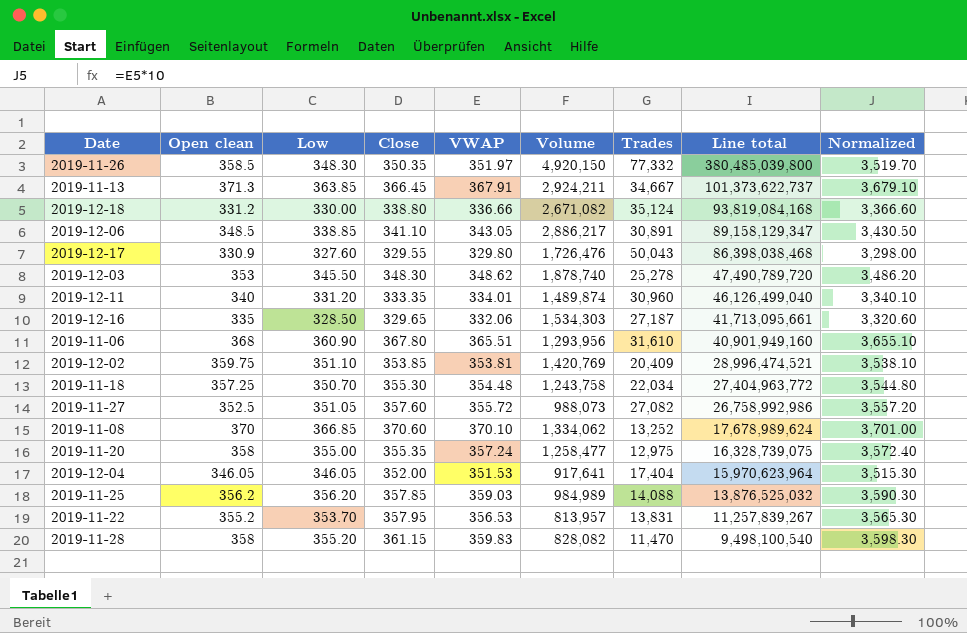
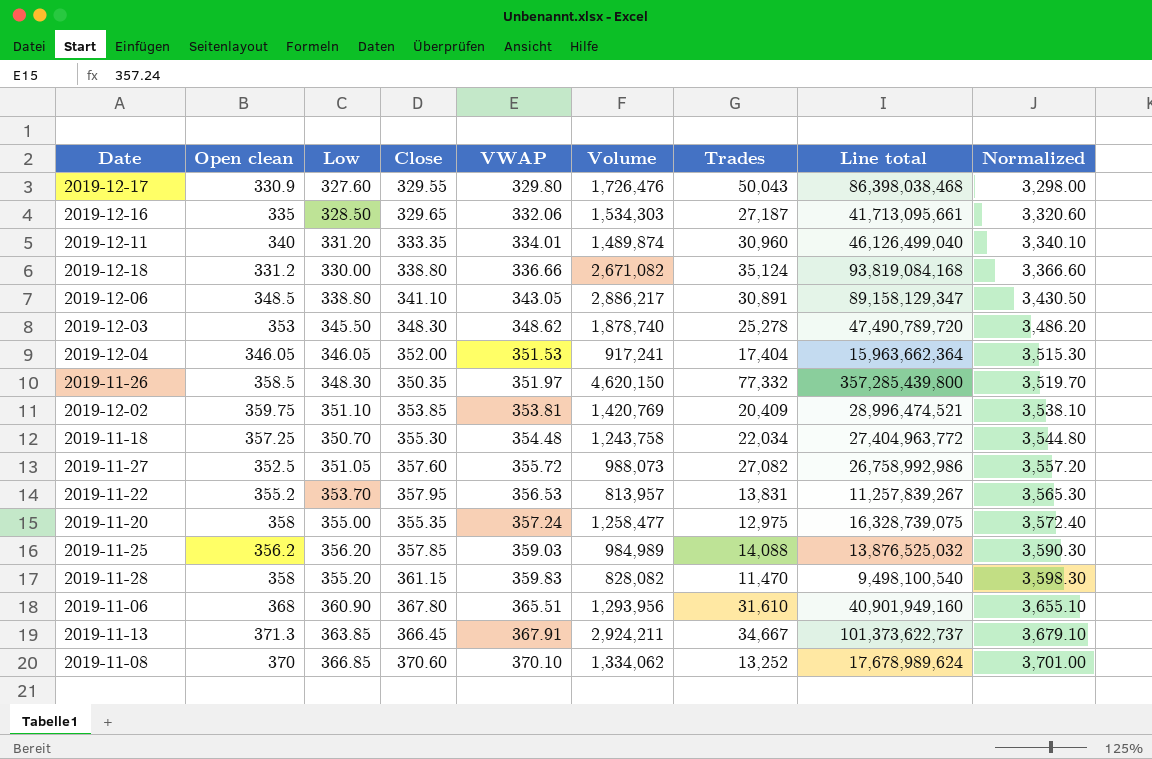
row order: Line total descending -> VWAP ascending
2019-12-06 | Low: 338.85 -> 338.80
2019-12-04 | Volume: 917,641 -> 917,241
2019-12-04 | Line total: 15,970,623,964 -> 15,963,662,364
2019-11-26 | Volume: 4,920,150 -> 4,620,150
2019-11-26 | Line total: 380,485,039,800 -> 357,285,439,800

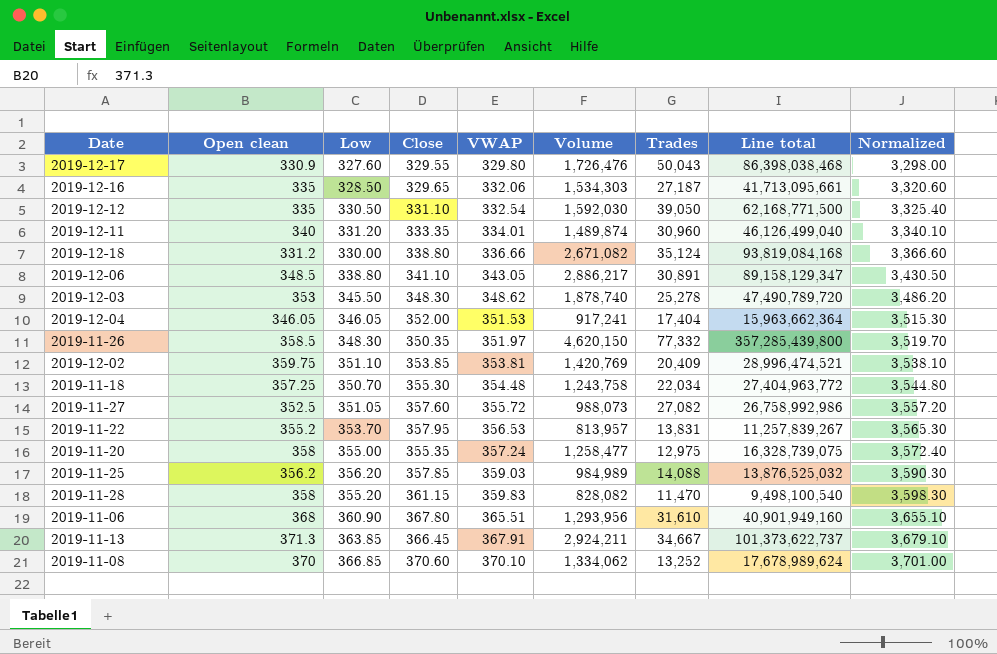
row 2019-12-12: none -> 335 | 330.50 | 331.10 | 332.54 | 1,592,030 | 39,050 | 62,168,771,500 | 3,325.40

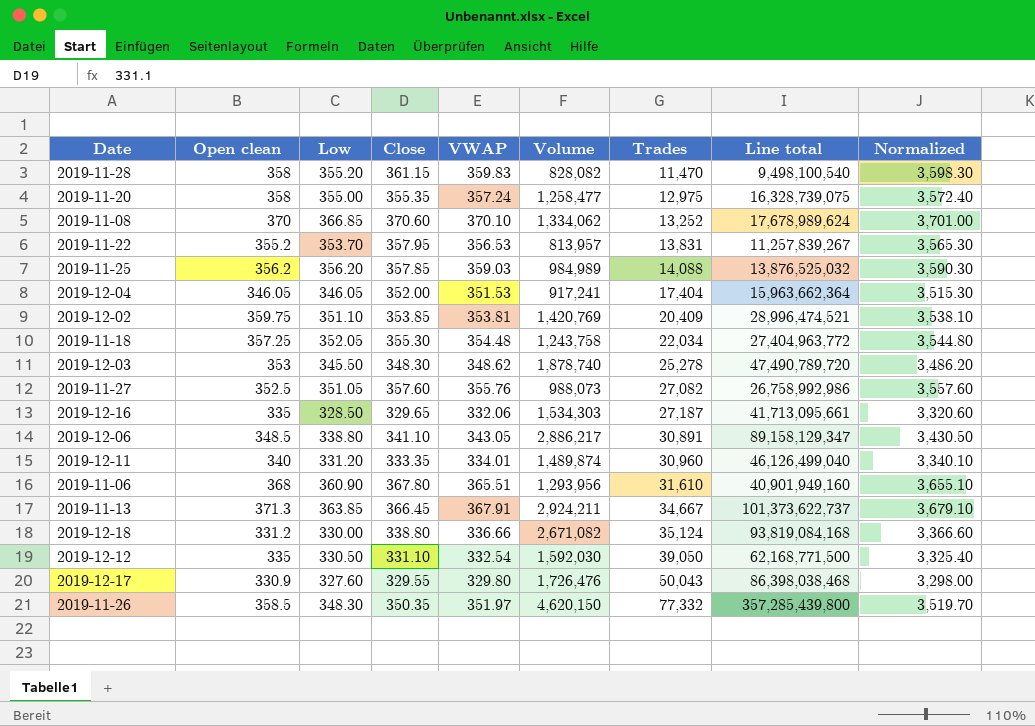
row order: VWAP ascending -> Trades ascending
2019-11-18 | Low: 350.70 -> 352.05
2019-11-27 | VWAP: 355.72 -> 355.76
2019-11-27 | Normalized: 3,557.20 -> 3,557.60

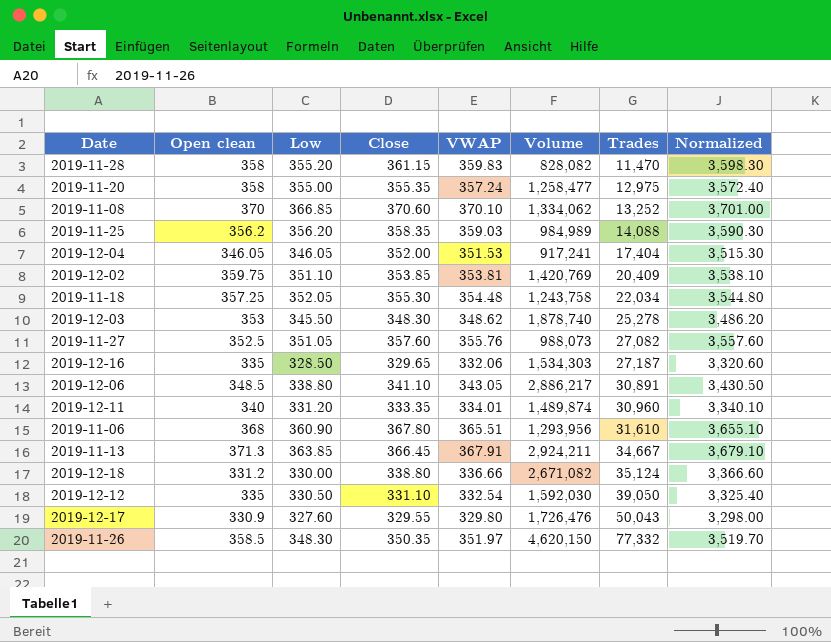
column Line total | formula: [Volume] * [Trades] -> none
row 2019-11-22: 355.2 | 353.70 | 357.95 | 356.53 | 813,957 | 13,831 | 11,257,839,267 | 3,565.30 -> none
2019-11-25 | Close: 357.85 -> 358.35

